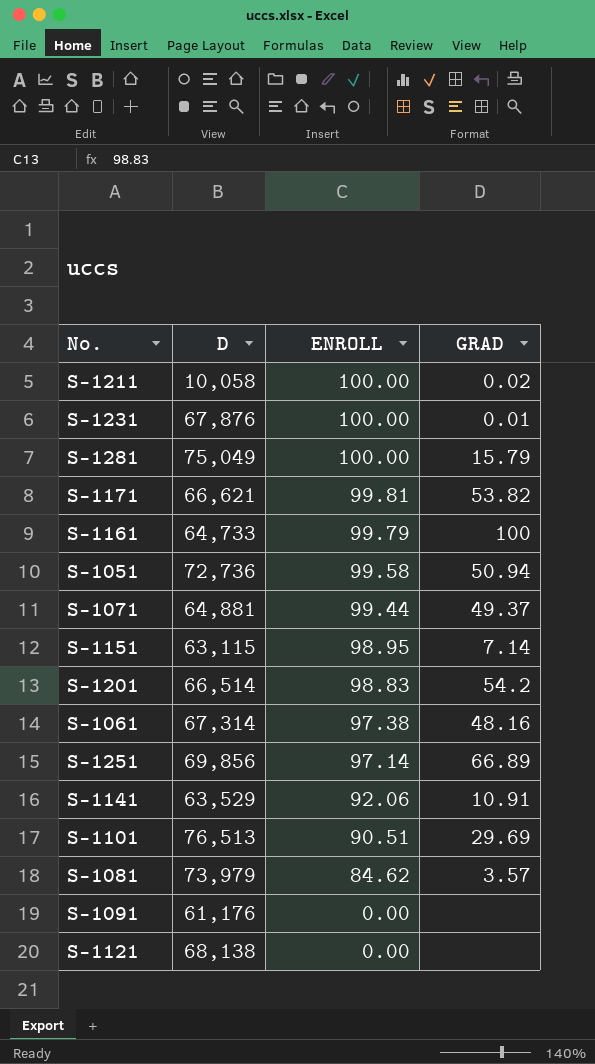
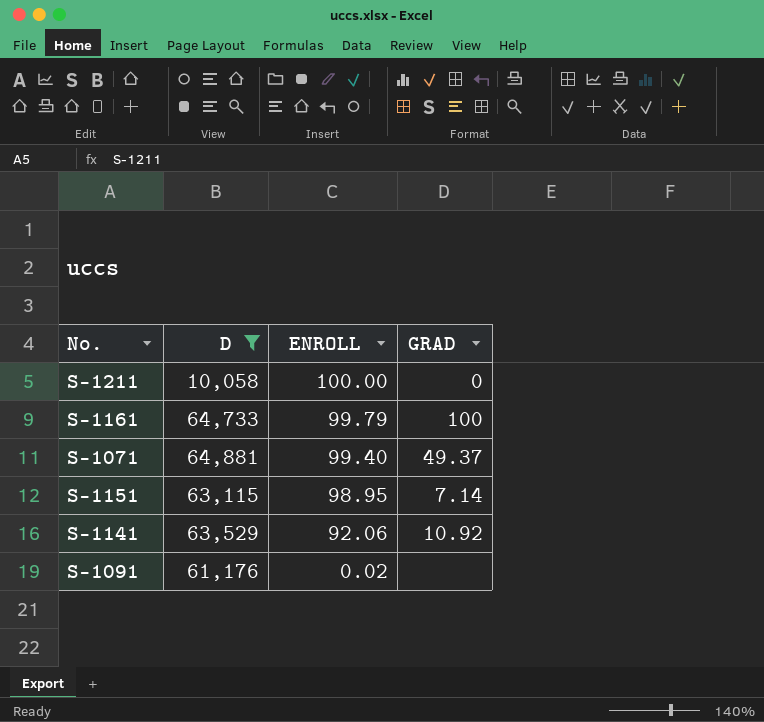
filter: none -> D <= 64,881
S-1211 | GRAD: 0.02 -> 0
S-1071 | ENROLL: 99.44 -> 99.40
S-1141 | GRAD: 10.91 -> 10.92
S-1091 | ENROLL: 0.00 -> 0.02

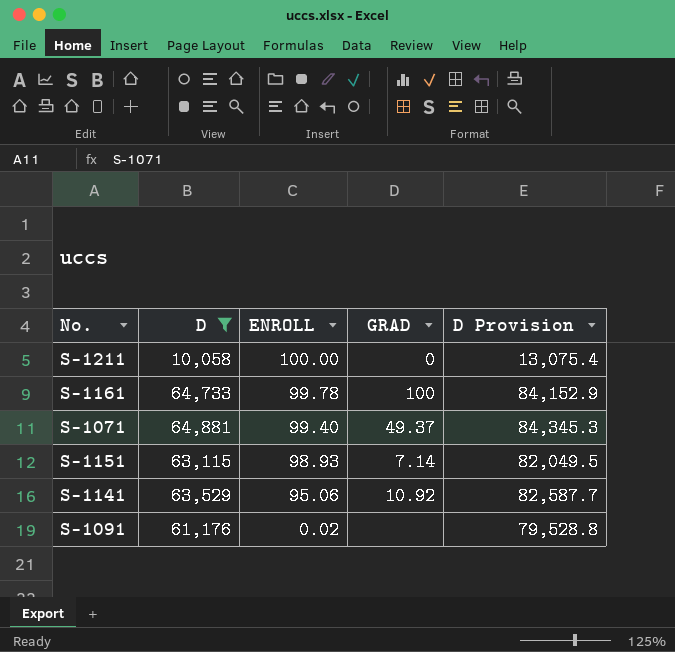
column D Provision | formula: none -> [D] * 1.3
S-1161 | ENROLL: 99.79 -> 99.78
S-1151 | ENROLL: 98.95 -> 98.93
S-1141 | ENROLL: 92.06 -> 95.06

